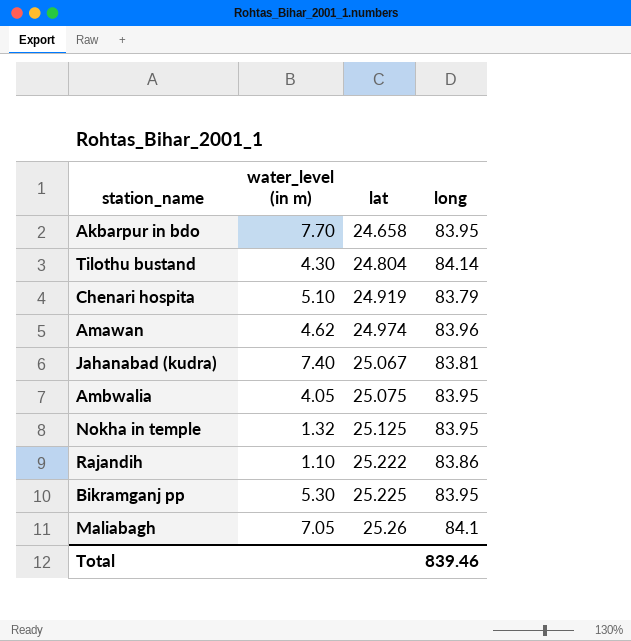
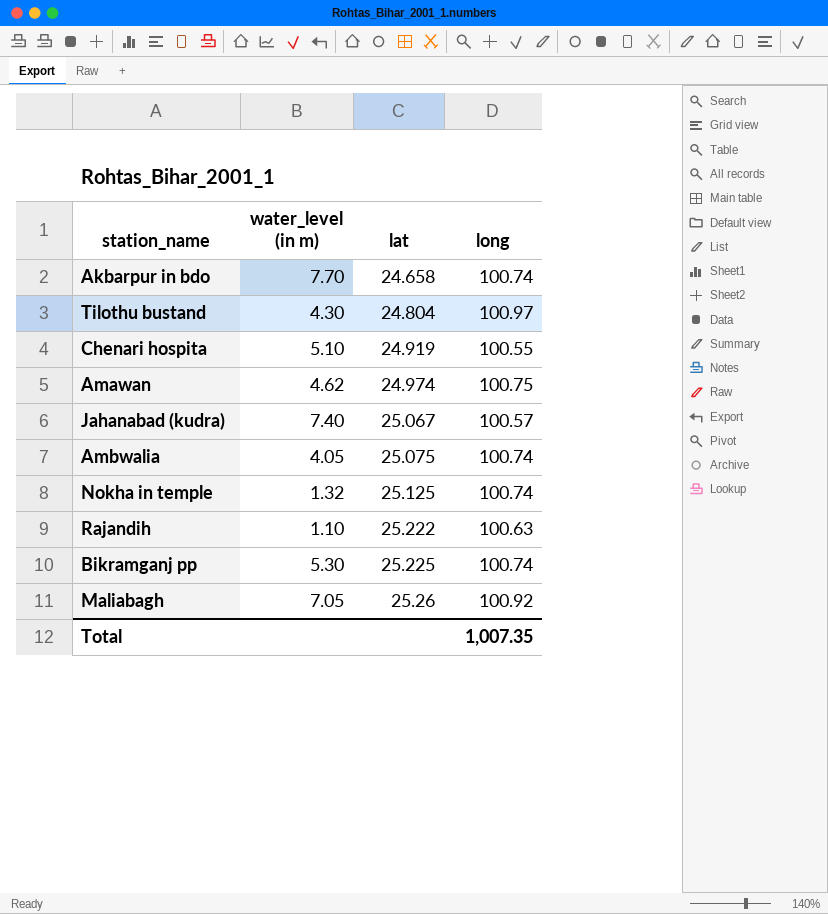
Akbarpur in bdo | long: 83.95 -> 100.74
Tilothu bustand | long: 84.14 -> 100.97
Chenari hospita | long: 83.79 -> 100.55
Amawan | long: 83.96 -> 100.75
Jahanabad (kudra) | long: 83.81 -> 100.57
Ambwalia | long: 83.95 -> 100.74
Nokha in temple | long: 83.95 -> 100.74
Rajandih | long: 83.86 -> 100.63
Bikramganj pp | long: 83.95 -> 100.74
Maliabagh | long: 84.1 -> 100.92
Total | long: 839.46 -> 1,007.35

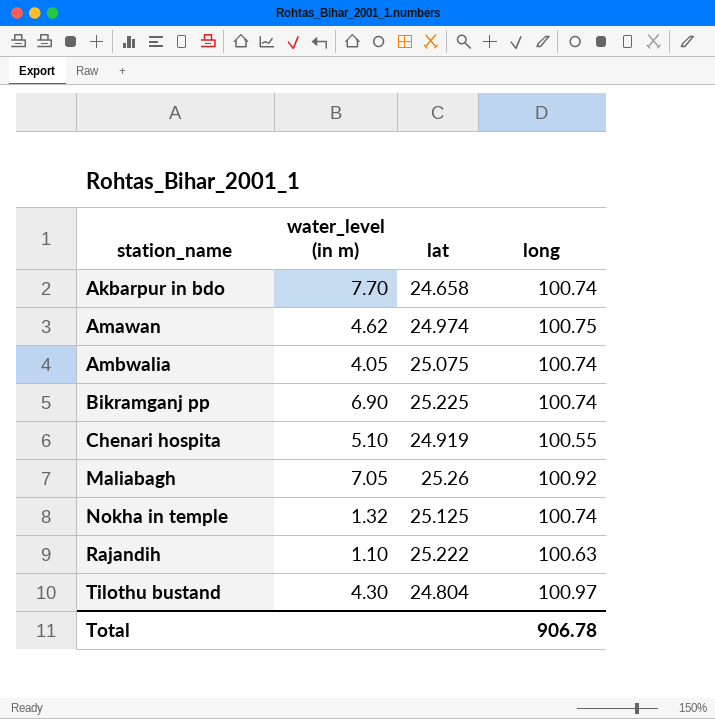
row order: lat ascending -> station_name ascending
row Jahanabad (kudra): 7.40 | 25.067 | 100.57 -> none
Bikramganj pp | water_level (in m): 5.30 -> 6.90
Total | long: 1,007.35 -> 906.78

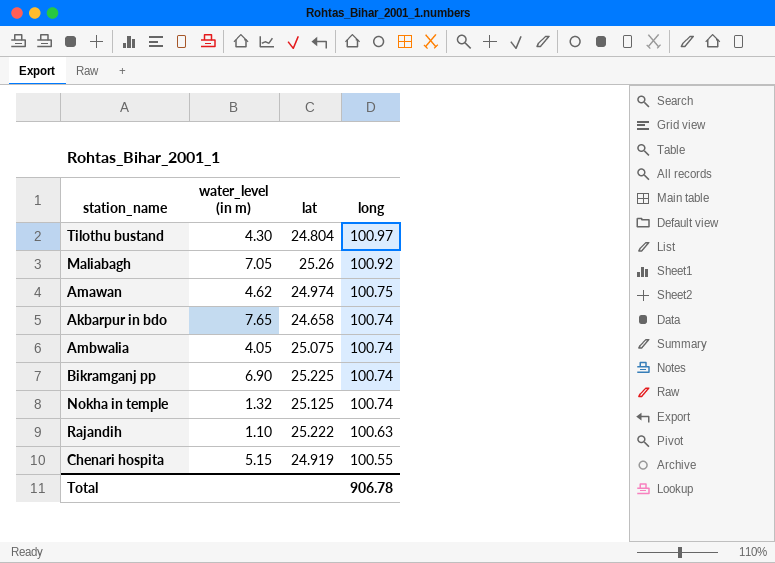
row order: station_name ascending -> long descending
Akbarpur in bdo | water_level (in m): 7.70 -> 7.65
Chenari hospita | water_level (in m): 5.10 -> 5.15

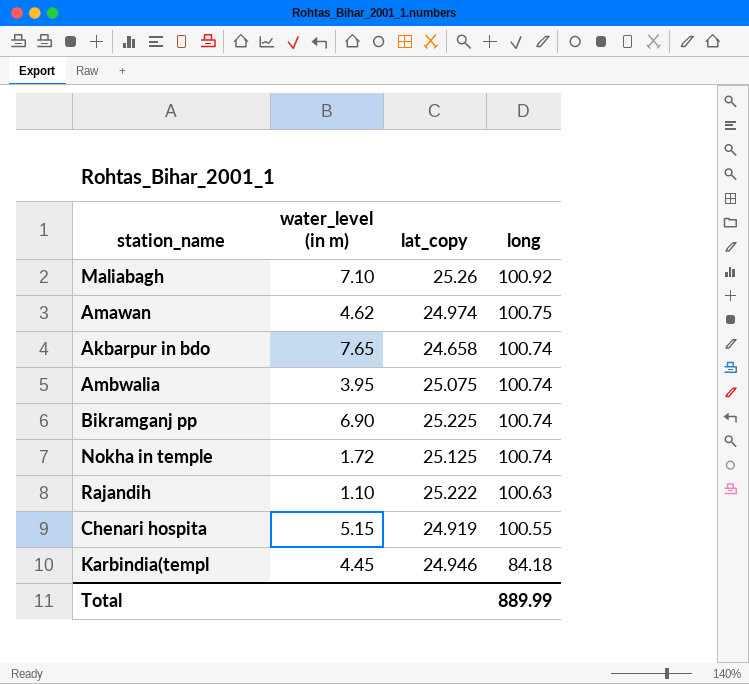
column name: lat -> lat_copy
row Tilothu bustand: 4.30 | 24.804 | 100.97 -> none
Maliabagh | water_level (in m): 7.05 -> 7.10
Ambwalia | water_level (in m): 4.05 -> 3.95
Nokha in temple | water_level (in m): 1.32 -> 1.72
row Karbindia(templ: none -> 4.45 | 24.946 | 84.18
Total | long: 906.78 -> 889.99

